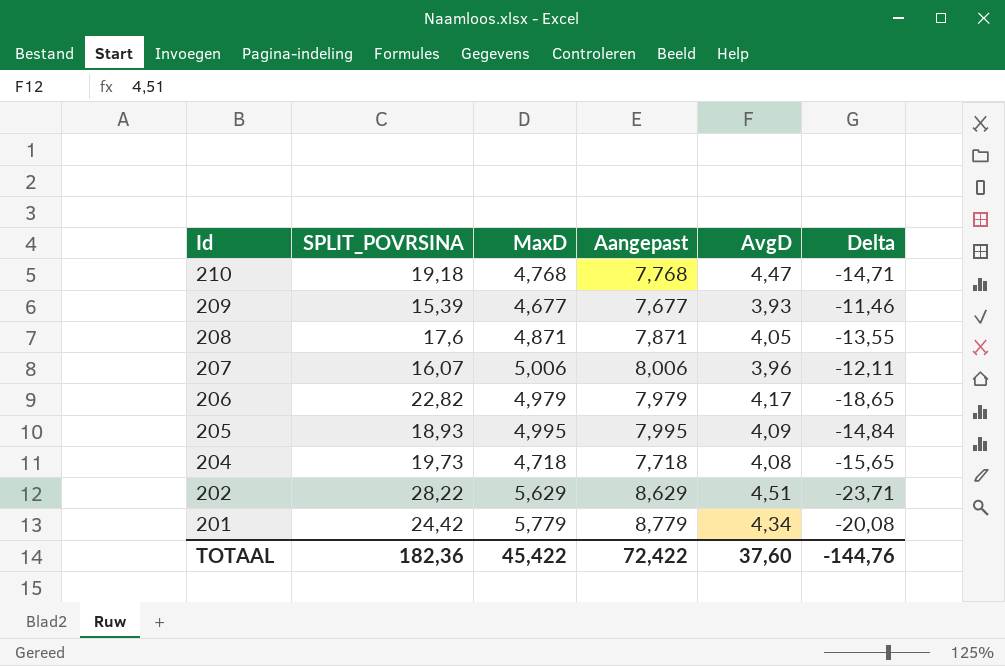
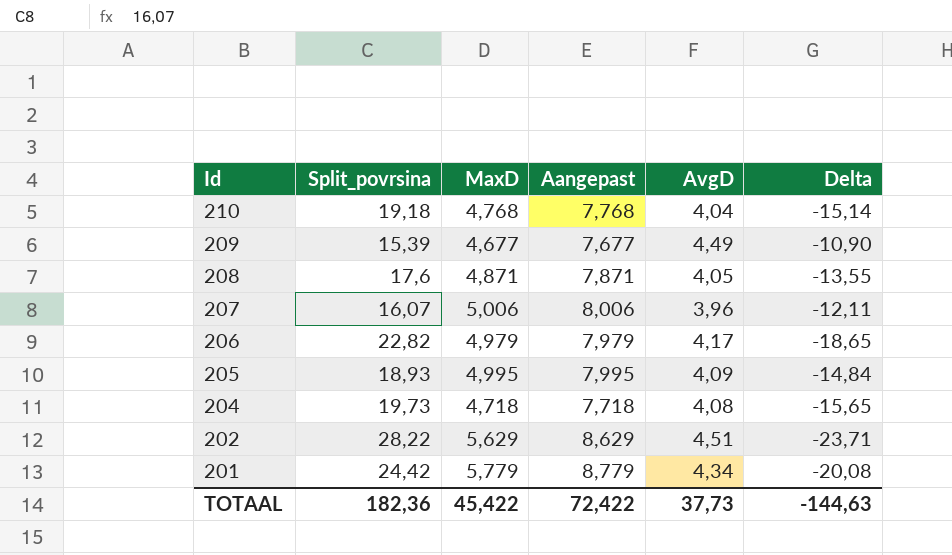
column name: SPLIT_POVRSINA -> Split_povrsina
210 | AvgD: 4,47 -> 4,04
210 | Delta: -14,71 -> -15,14
209 | AvgD: 3,93 -> 4,49
209 | Delta: -11,46 -> -10,90
TOTAAL | AvgD: 37,60 -> 37,73
TOTAAL | Delta: -144,76 -> -144,63

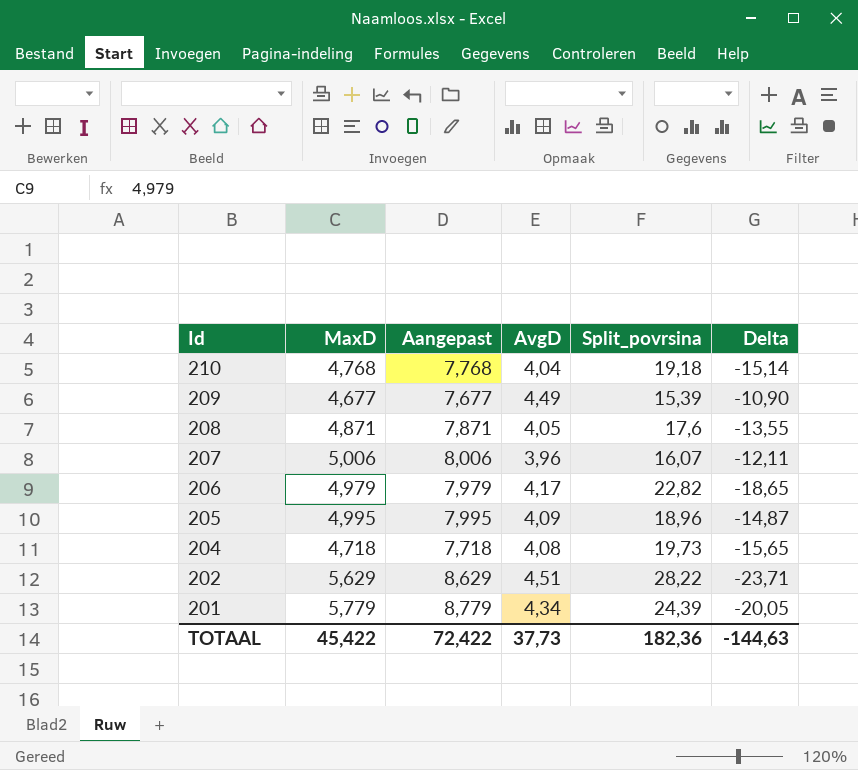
column Split_povrsina | position: 2 -> 5
205 | Split_povrsina: 18,93 -> 18,96
205 | Delta: -14,84 -> -14,87
201 | Split_povrsina: 24,42 -> 24,39
201 | Delta: -20,08 -> -20,05

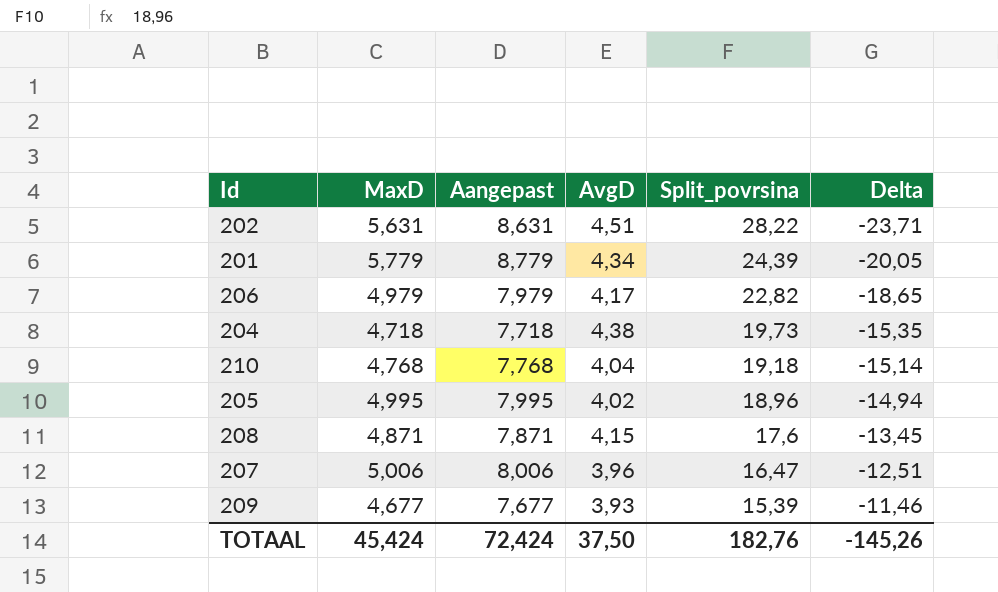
row order: Id descending -> Split_povrsina descending
202 | MaxD: 5,629 -> 5,631
202 | Aangepast: 8,629 -> 8,631
204 | AvgD: 4,08 -> 4,38
204 | Delta: -15,65 -> -15,35
205 | AvgD: 4,09 -> 4,02
205 | Delta: -14,87 -> -14,94
208 | AvgD: 4,05 -> 4,15
208 | Delta: -13,55 -> -13,45
207 | Split_povrsina: 16,07 -> 16,47
207 | Delta: -12,11 -> -12,51
209 | AvgD: 4,49 -> 3,93
209 | Delta: -10,90 -> -11,46
TOTAAL | MaxD: 45,422 -> 45,424
TOTAAL | Aangepast: 72,422 -> 72,424
TOTAAL | AvgD: 37,73 -> 37,50
TOTAAL | Split_povrsina: 182,36 -> 182,76
TOTAAL | Delta: -144,63 -> -145,26

